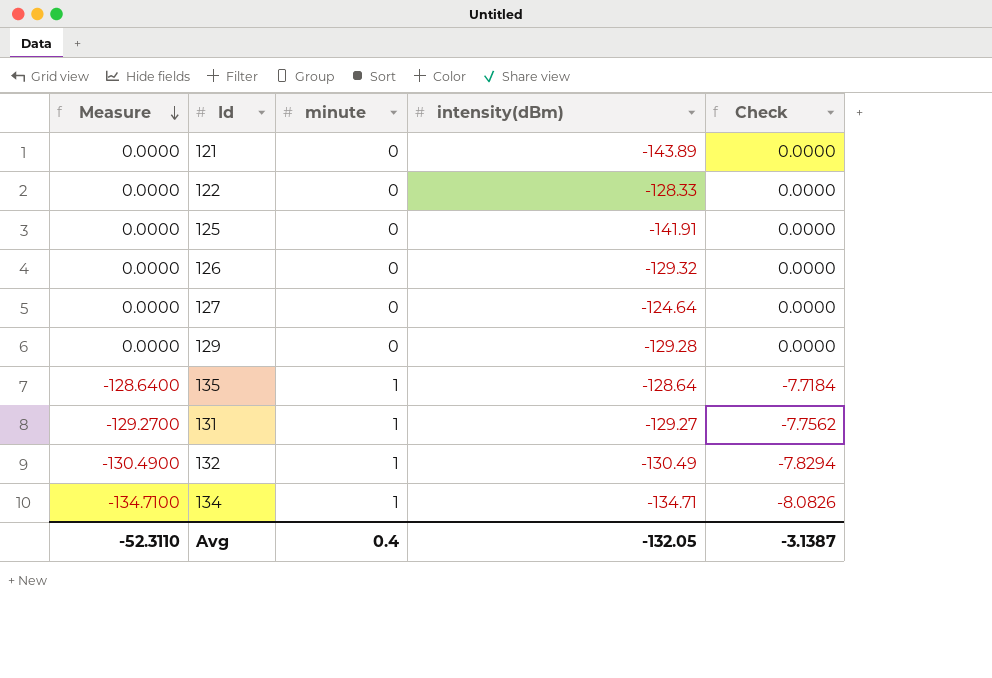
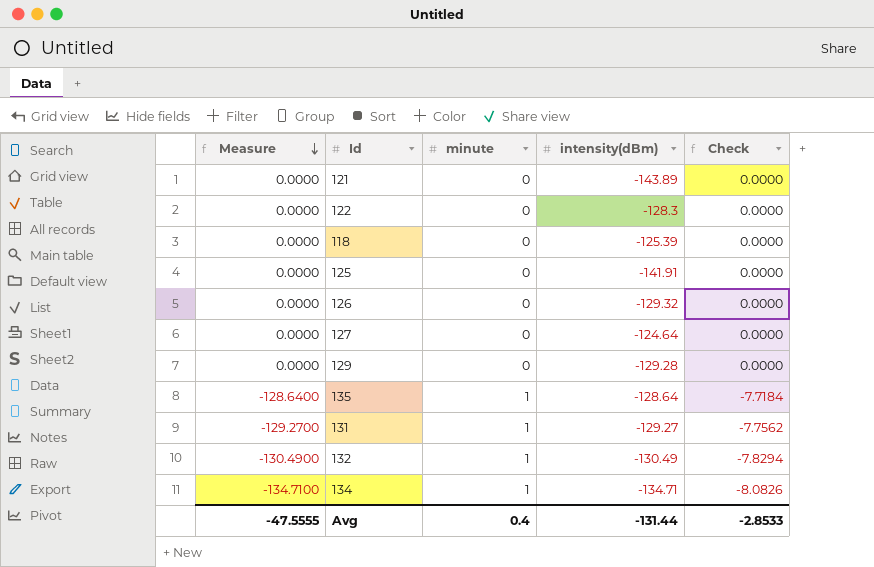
122 | intensity(dBm): -128.33 -> -128.3
row 118: none -> 0.0000 | 0 | -125.39 | 0.0000
Avg | Measure: -52.3110 -> -47.5555
Avg | intensity(dBm): -132.05 -> -131.44
Avg | Check: -3.1387 -> -2.8533

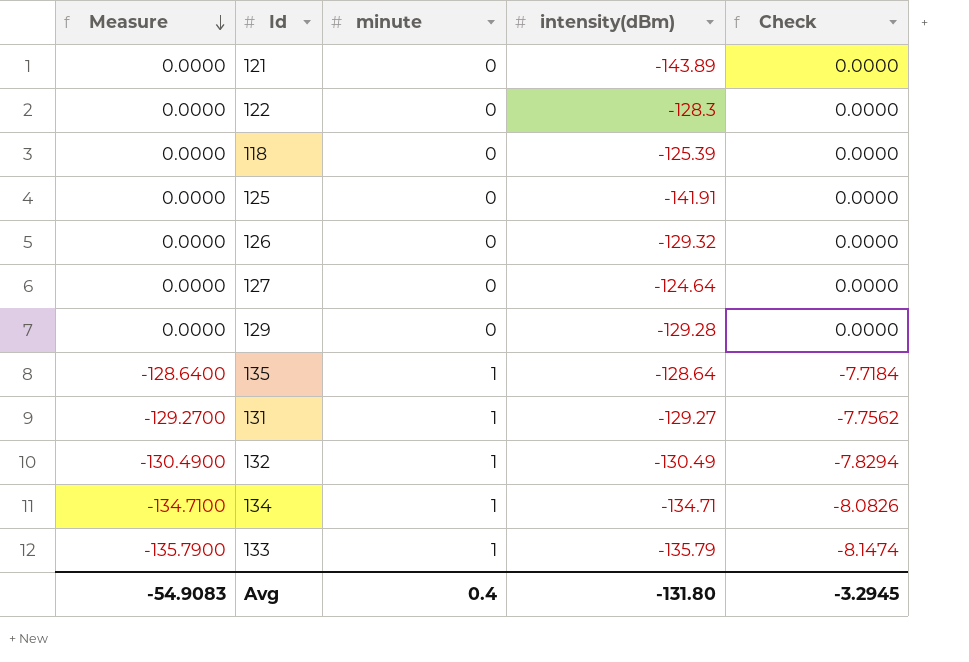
row 133: none -> -135.7900 | 1 | -135.79 | -8.1474
Avg | Measure: -47.5555 -> -54.9083
Avg | intensity(dBm): -131.44 -> -131.80
Avg | Check: -2.8533 -> -3.2945

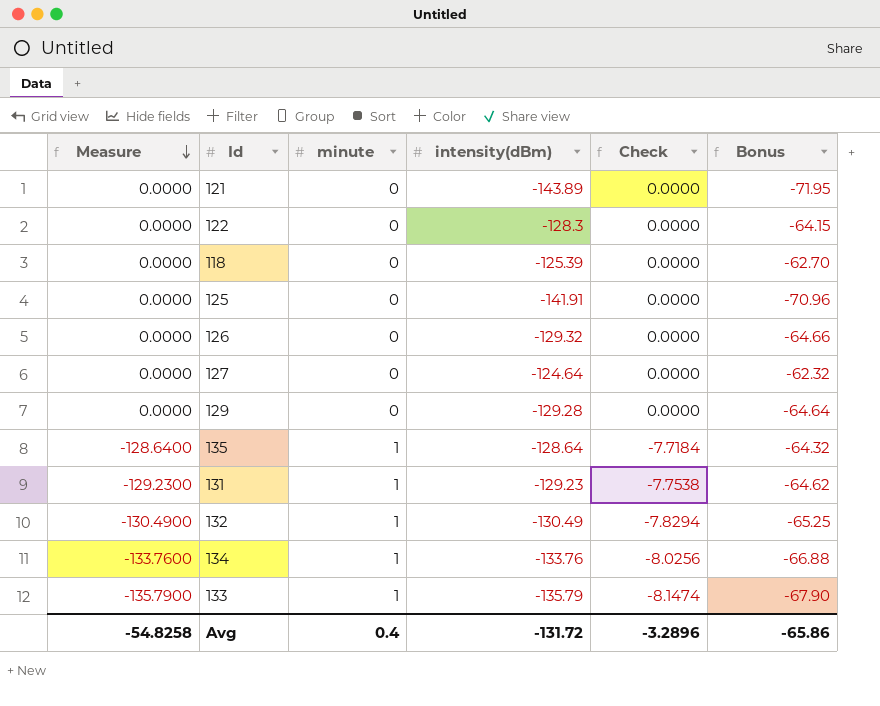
column Bonus | formula: none -> [intensity(dBm)] * 0.5
131 | Measure: -129.2700 -> -129.2300
131 | intensity(dBm): -129.27 -> -129.23
131 | Check: -7.7562 -> -7.7538
134 | Measure: -134.7100 -> -133.7600
134 | intensity(dBm): -134.71 -> -133.76
134 | Check: -8.0826 -> -8.0256
Avg | Measure: -54.9083 -> -54.8258
Avg | intensity(dBm): -131.80 -> -131.72
Avg | Check: -3.2945 -> -3.2896

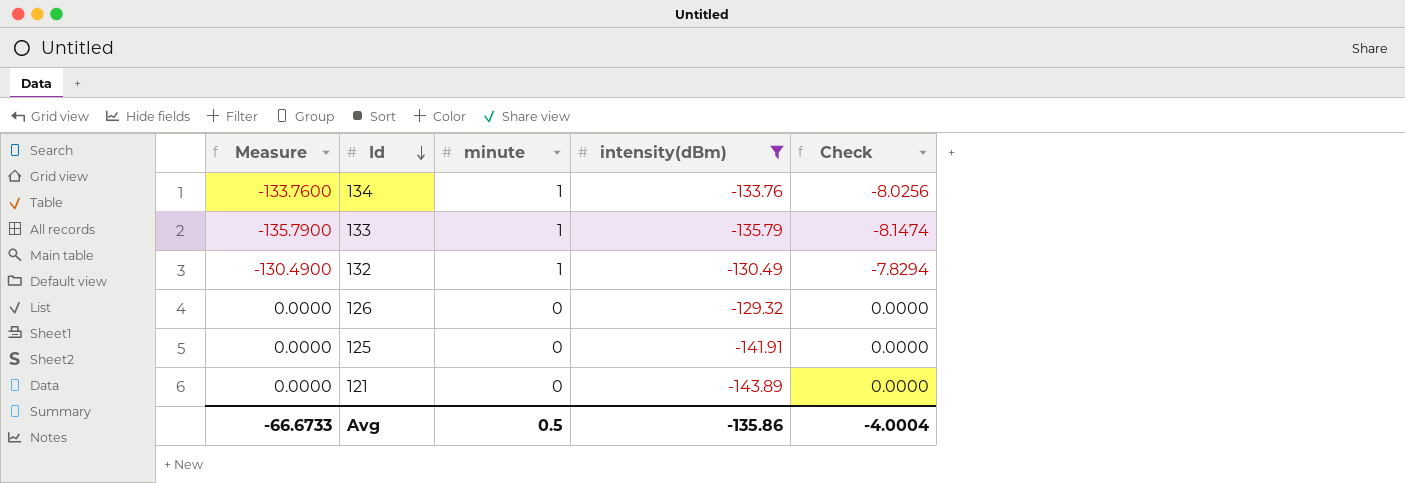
filter: none -> intensity(dBm) <= -129.32
row order: Measure descending -> Id descending
column Bonus | formula: [intensity(dBm)] * 0.5 -> none
Avg | Measure: -54.8258 -> -66.6733
Avg | minute: 0.4 -> 0.5
Avg | intensity(dBm): -131.72 -> -135.86
Avg | Check: -3.2896 -> -4.0004

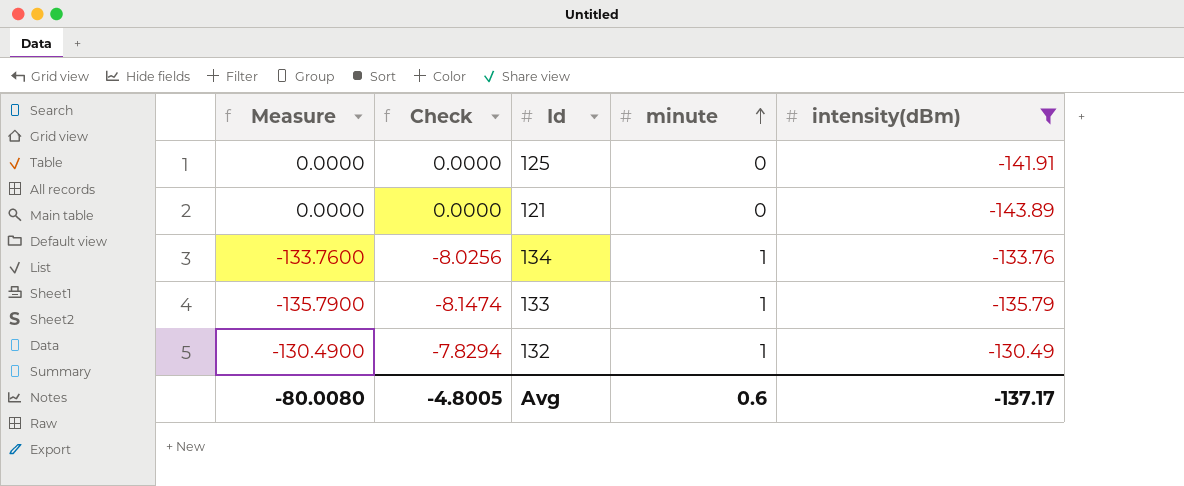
row order: Id descending -> minute ascending
column Check | position: 5 -> 2
row 126: 0.0000 | 0 | -129.32 | 0.0000 -> none
Avg | Measure: -66.6733 -> -80.0080
Avg | Check: -4.0004 -> -4.8005
Avg | minute: 0.5 -> 0.6
Avg | intensity(dBm): -135.86 -> -137.17

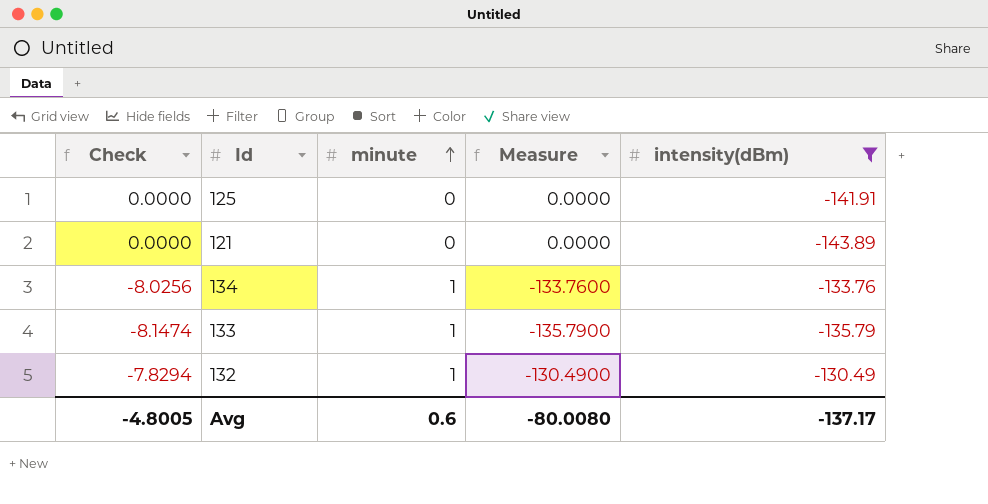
column Measure | position: 1 -> 4

